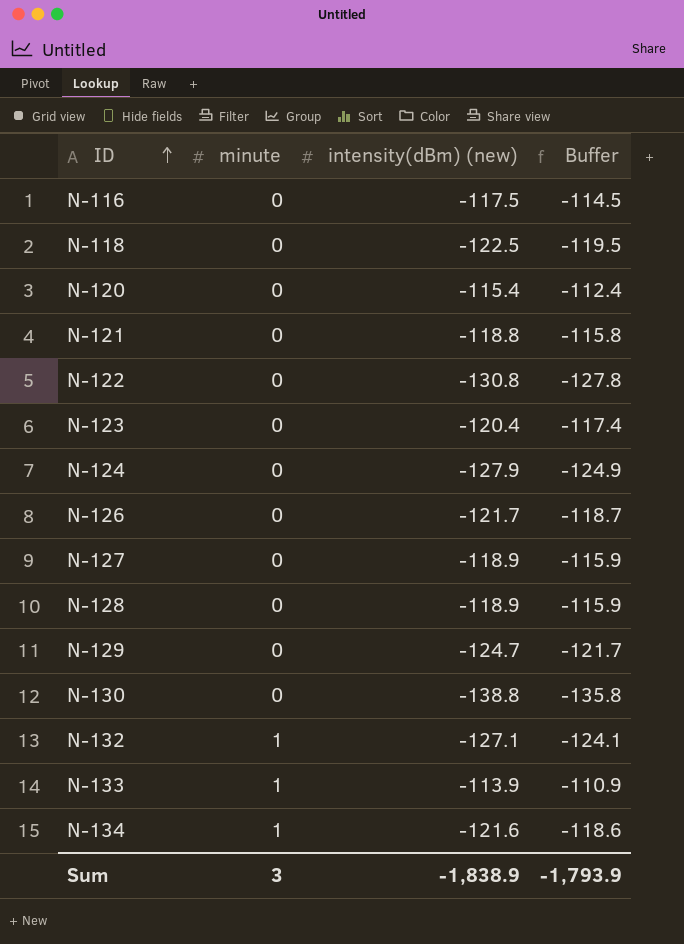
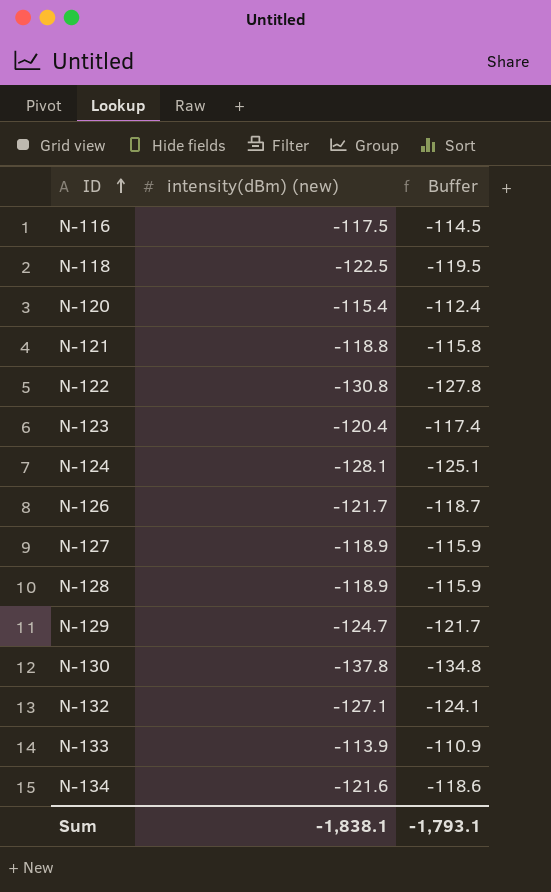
column minute | position: 2 -> none
N-124 | intensity(dBm) (new): -127.9 -> -128.1
N-124 | Buffer: -124.9 -> -125.1
N-130 | intensity(dBm) (new): -138.8 -> -137.8
N-130 | Buffer: -135.8 -> -134.8
Sum | intensity(dBm) (new): -1,838.9 -> -1,838.1
Sum | Buffer: -1,793.9 -> -1,793.1

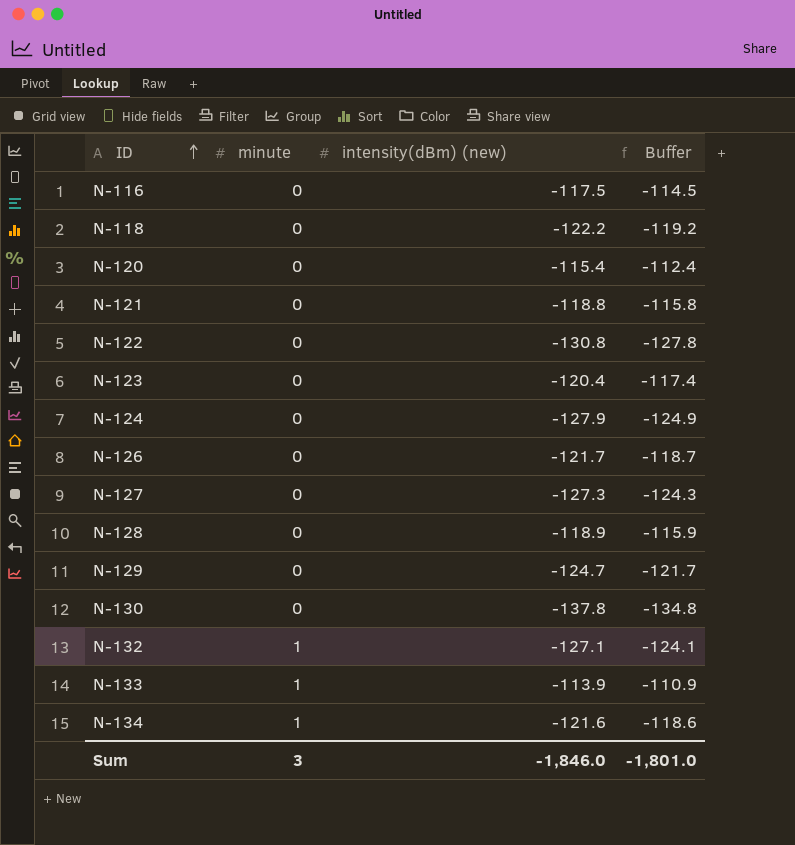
column minute | position: none -> 2
N-118 | intensity(dBm) (new): -122.5 -> -122.2
N-118 | Buffer: -119.5 -> -119.2
N-124 | intensity(dBm) (new): -128.1 -> -127.9
N-124 | Buffer: -125.1 -> -124.9
N-127 | intensity(dBm) (new): -118.9 -> -127.3
N-127 | Buffer: -115.9 -> -124.3
Sum | intensity(dBm) (new): -1,838.1 -> -1,846.0
Sum | Buffer: -1,793.1 -> -1,801.0

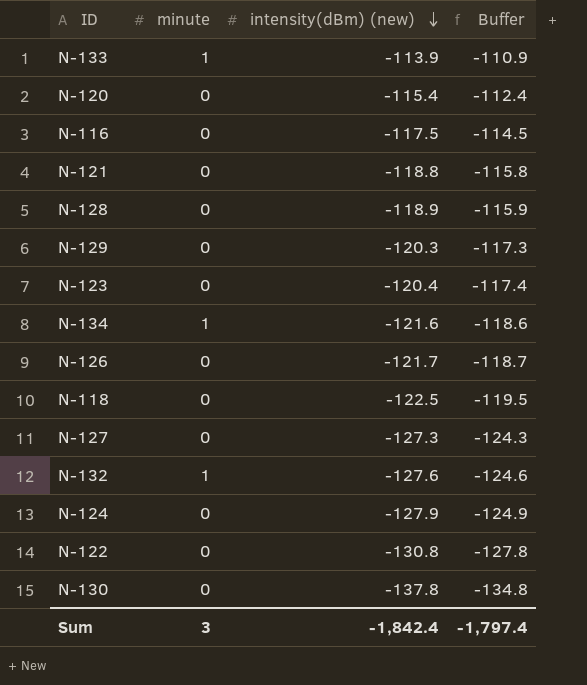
row order: ID ascending -> intensity(dBm) (new) descending
N-129 | intensity(dBm) (new): -124.7 -> -120.3
N-129 | Buffer: -121.7 -> -117.3
N-118 | intensity(dBm) (new): -122.2 -> -122.5
N-118 | Buffer: -119.2 -> -119.5
N-132 | intensity(dBm) (new): -127.1 -> -127.6
N-132 | Buffer: -124.1 -> -124.6
Sum | intensity(dBm) (new): -1,846.0 -> -1,842.4
Sum | Buffer: -1,801.0 -> -1,797.4

